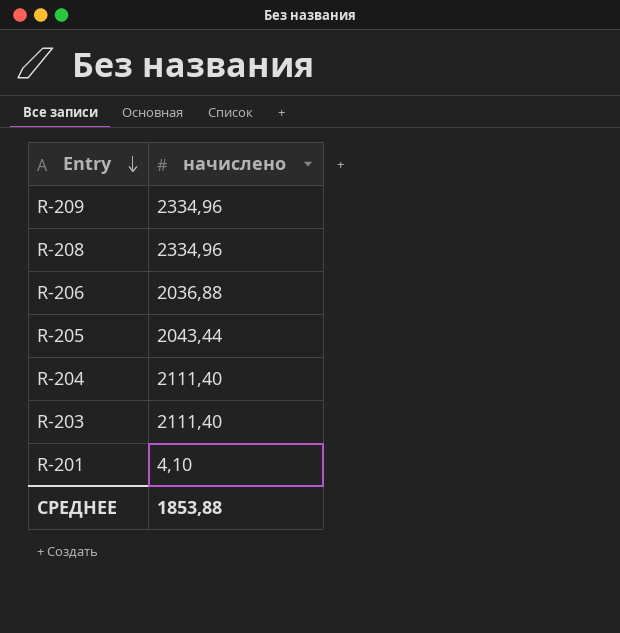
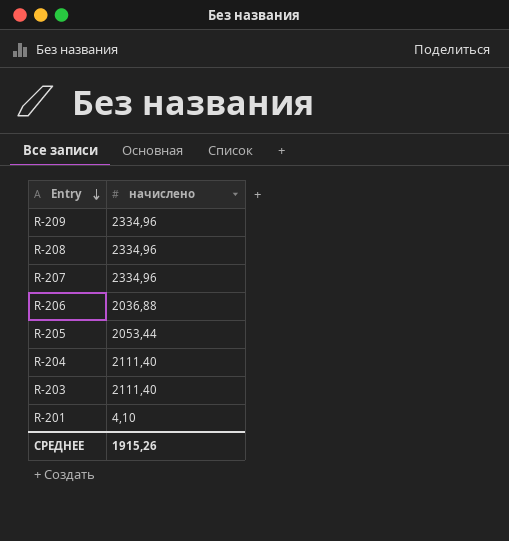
row R-207: none -> 2334,96
R-205 | начислено: 2043,44 -> 2053,44
СРЕДНЕЕ | начислено: 1853,88 -> 1915,26

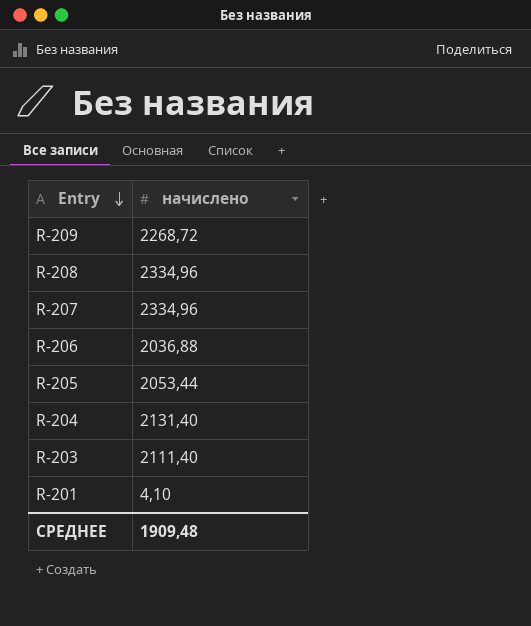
R-209 | начислено: 2334,96 -> 2268,72
R-204 | начислено: 2111,40 -> 2131,40
СРЕДНЕЕ | начислено: 1915,26 -> 1909,48

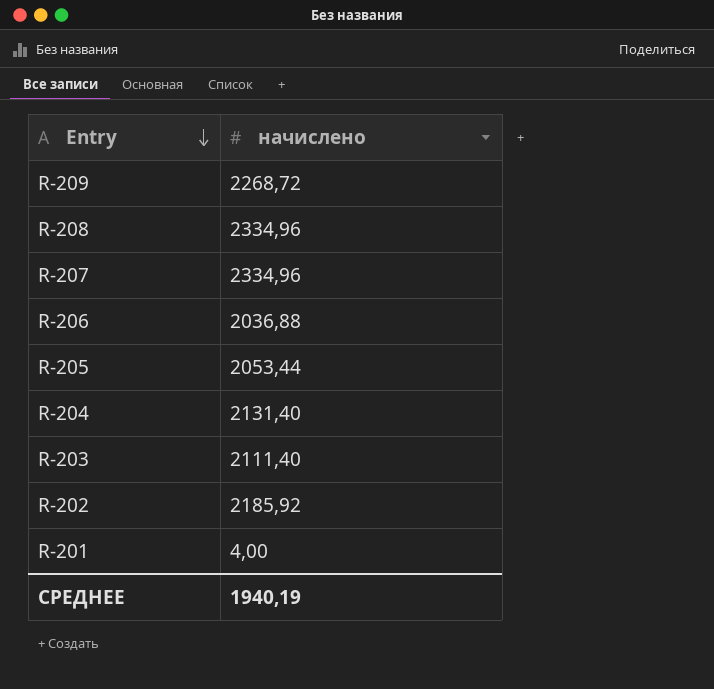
row R-202: none -> 2185,92
R-201 | начислено: 4,10 -> 4,00
СРЕДНЕЕ | начислено: 1909,48 -> 1940,19

